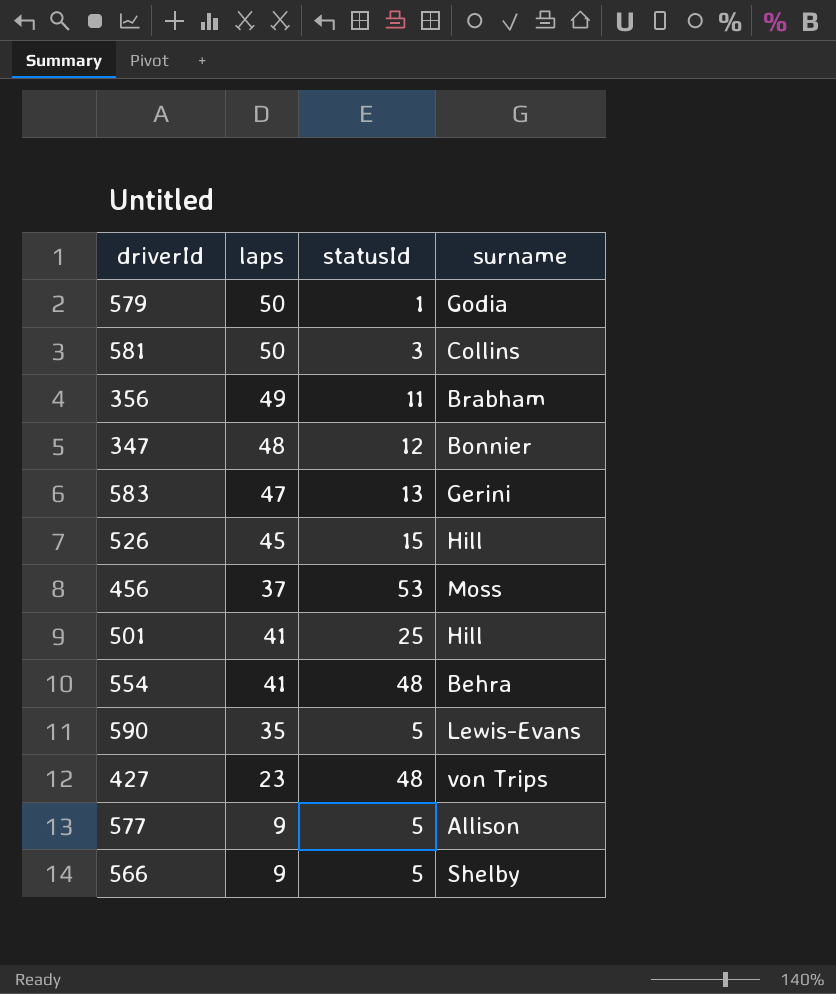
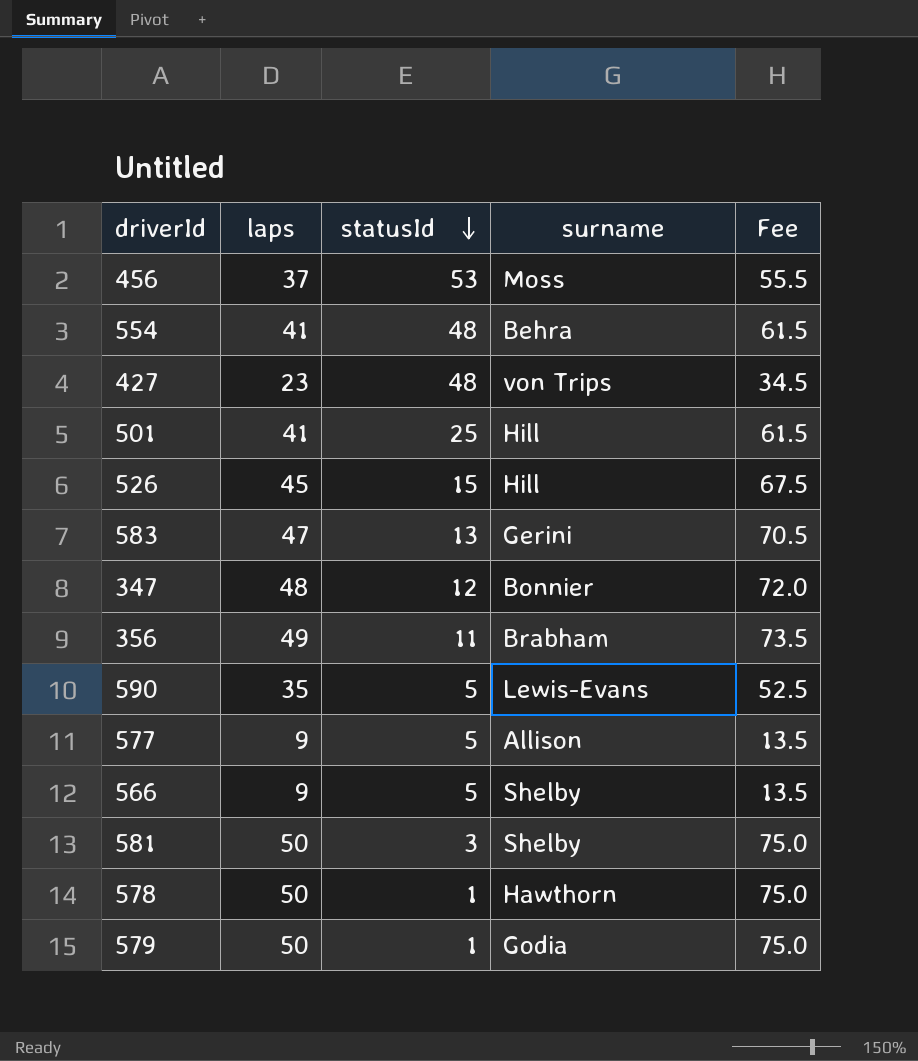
row order: none -> statusId descending
column Fee | formula: none -> [laps] * 1.5
581 | surname: Collins -> Shelby
row 578: none -> 50 | 1 | Hawthorn | 75.0

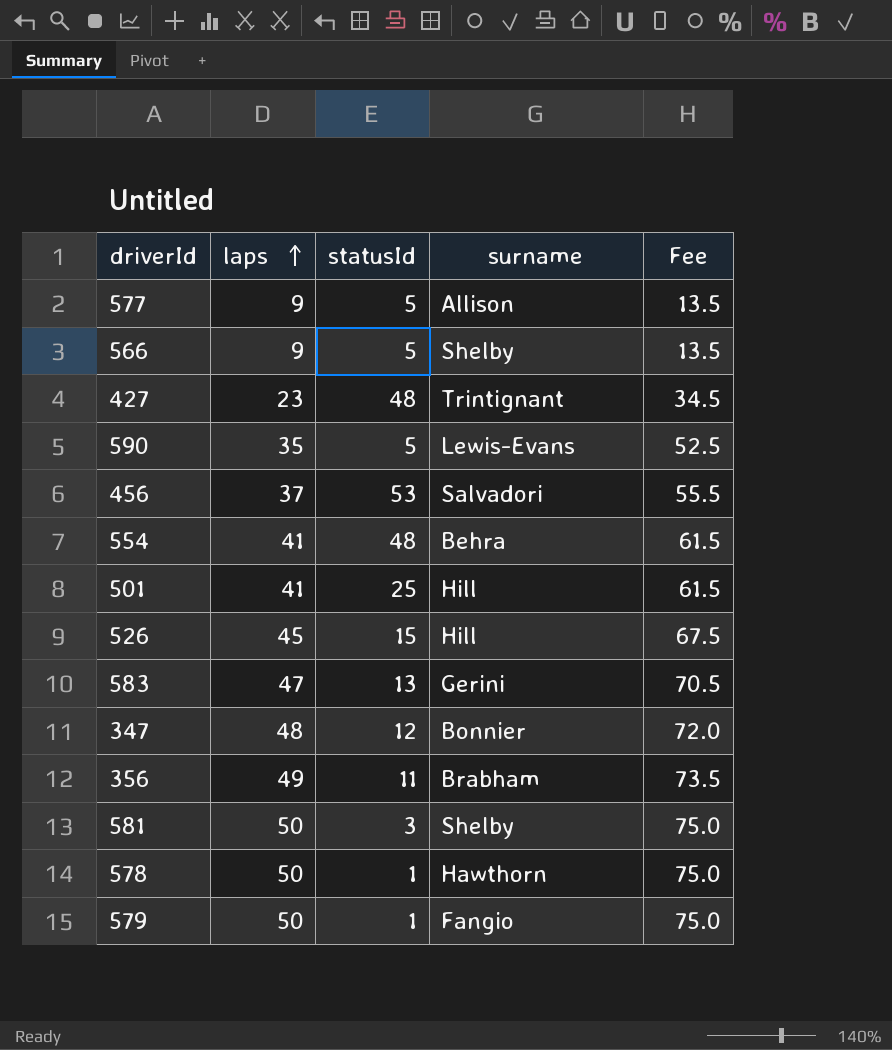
row order: statusId descending -> laps ascending
427 | surname: von Trips -> Trintignant
456 | surname: Moss -> Salvadori
579 | surname: Godia -> Fangio

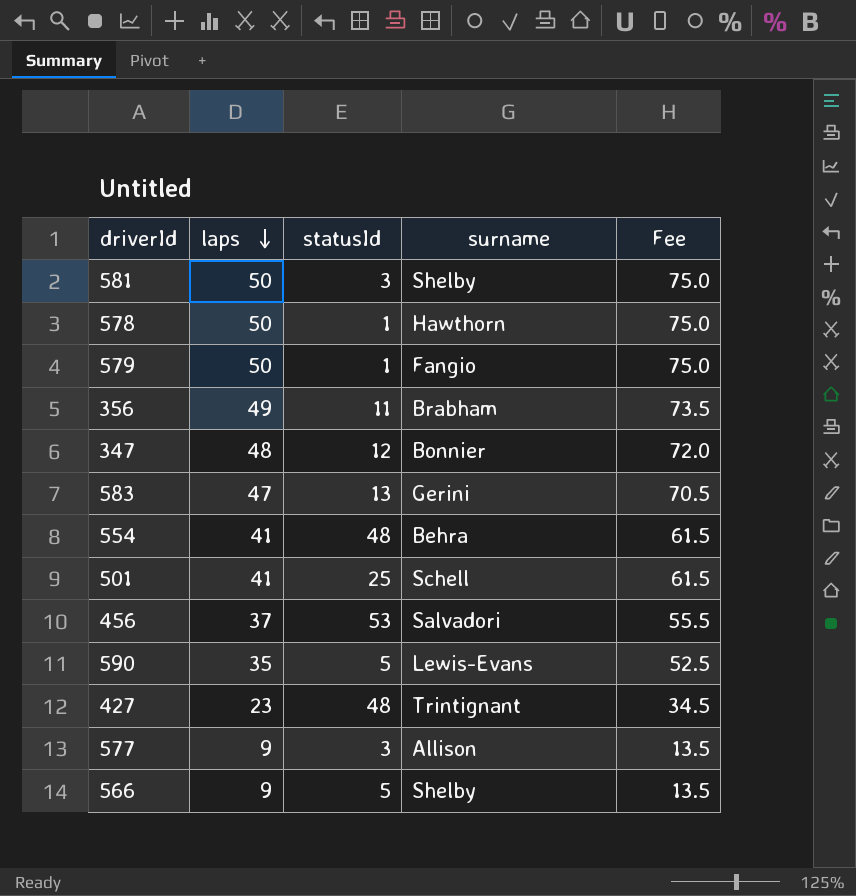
row order: laps ascending -> laps descending
row 526: 45 | 15 | Hill | 67.5 -> none
501 | surname: Hill -> Schell
577 | statusId: 5 -> 3

